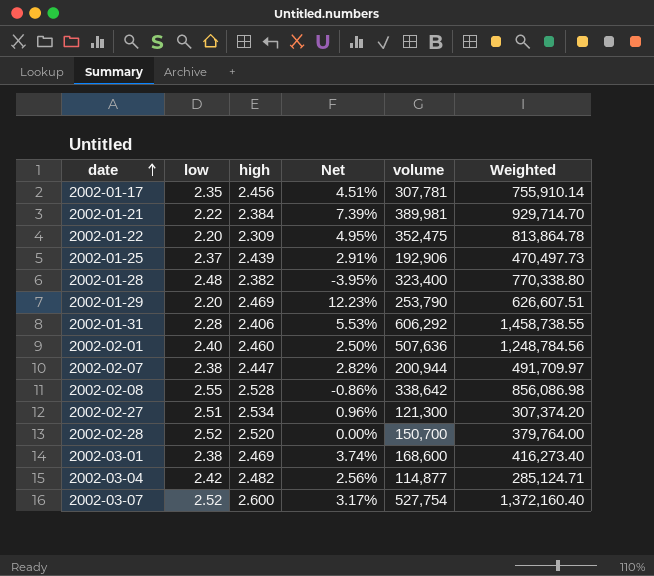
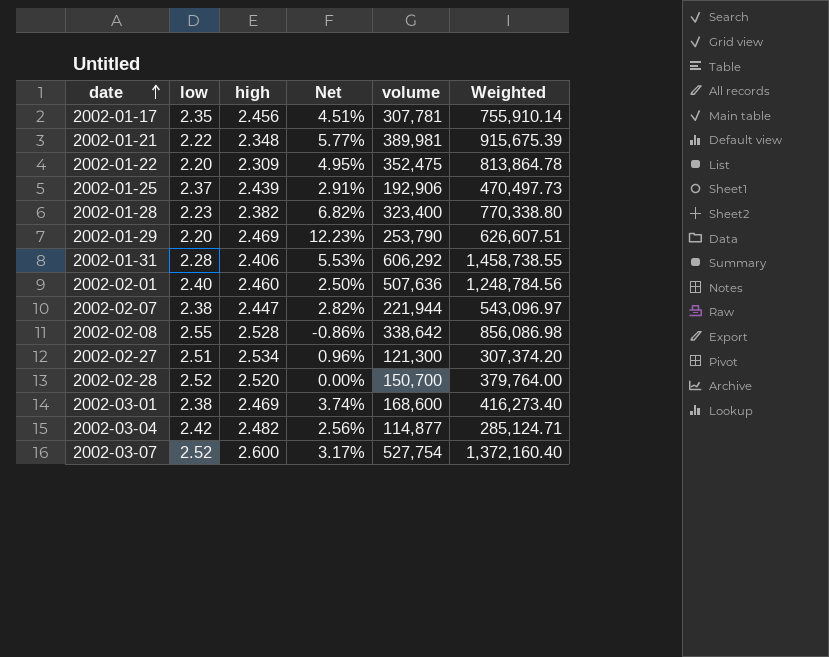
2002-01-21 | high: 2.384 -> 2.348
2002-01-21 | Net: 7.39% -> 5.77%
2002-01-21 | Weighted: 929,714.70 -> 915,675.39
2002-01-28 | low: 2.48 -> 2.23
2002-01-28 | Net: -3.95% -> 6.82%
2002-02-07 | volume: 200,944 -> 221,944
2002-02-07 | Weighted: 491,709.97 -> 543,096.97

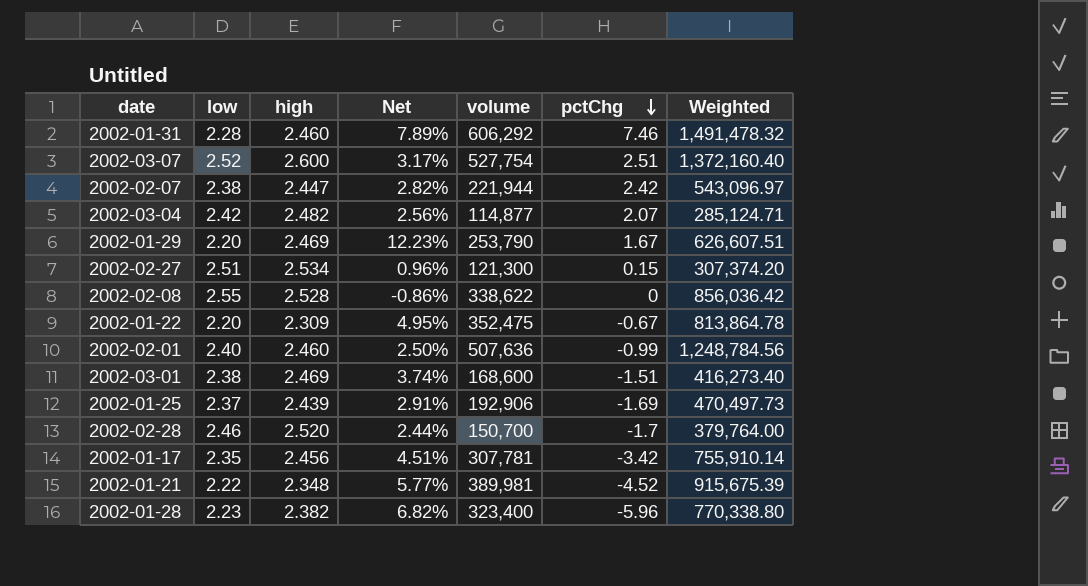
row order: date ascending -> pctChg descending
column pctChg | position: none -> 6
2002-01-31 | high: 2.406 -> 2.460
2002-01-31 | Net: 5.53% -> 7.89%
2002-01-31 | Weighted: 1,458,738.55 -> 1,491,478.32
2002-02-08 | volume: 338,642 -> 338,622
2002-02-08 | Weighted: 856,086.98 -> 856,036.42
2002-02-28 | low: 2.52 -> 2.46
2002-02-28 | Net: 0.00% -> 2.44%

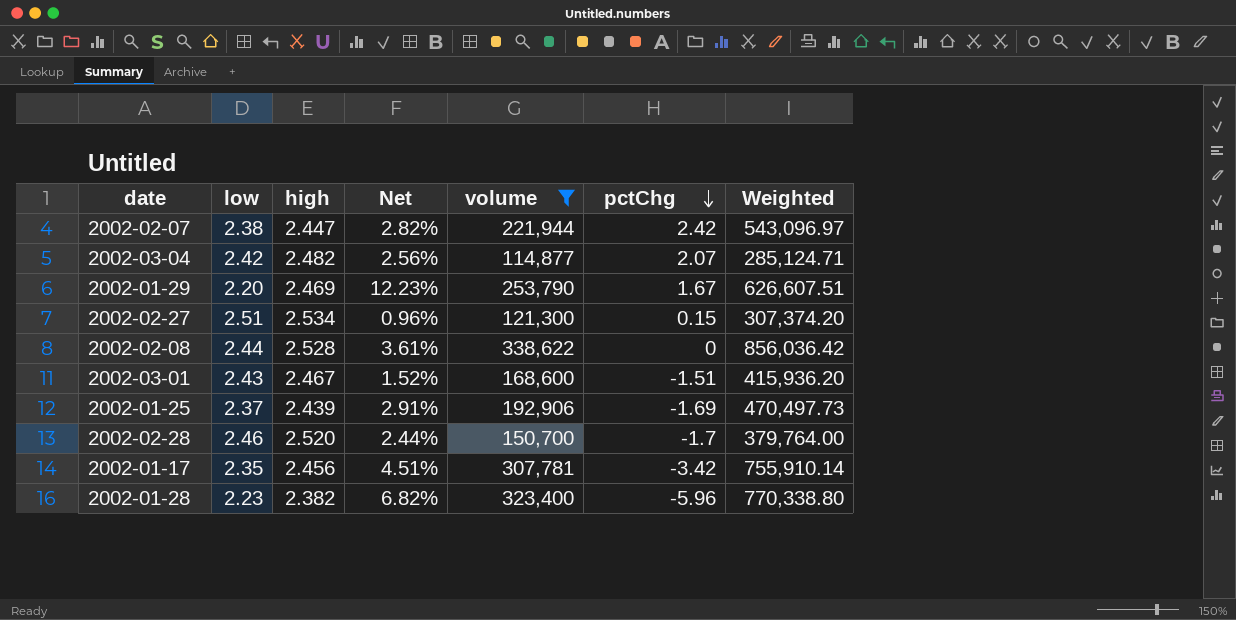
filter: none -> volume <= 338,622
2002-02-08 | low: 2.55 -> 2.44
2002-02-08 | Net: -0.86% -> 3.61%
2002-03-01 | low: 2.38 -> 2.43
2002-03-01 | high: 2.469 -> 2.467
2002-03-01 | Net: 3.74% -> 1.52%
2002-03-01 | Weighted: 416,273.40 -> 415,936.20

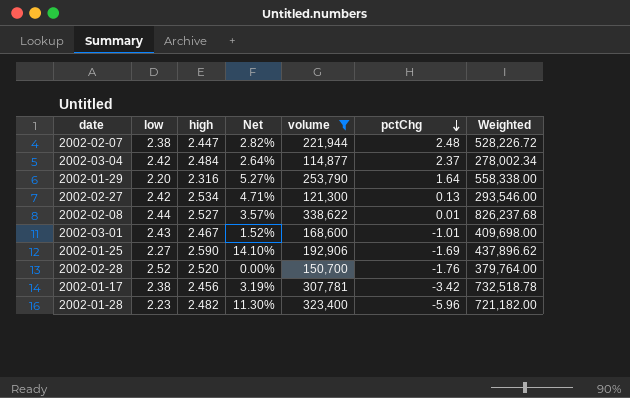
column Weighted | formula: [high] * [volume] -> [low] * [volume]
2002-02-07 | pctChg: 2.42 -> 2.48
2002-03-04 | high: 2.482 -> 2.484
2002-03-04 | Net: 2.56% -> 2.64%
2002-03-04 | pctChg: 2.07 -> 2.37
2002-01-29 | high: 2.469 -> 2.316
2002-01-29 | Net: 12.23% -> 5.27%
2002-01-29 | pctChg: 1.67 -> 1.64
2002-02-27 | low: 2.51 -> 2.42
2002-02-27 | Net: 0.96% -> 4.71%
2002-02-27 | pctChg: 0.15 -> 0.13
2002-02-08 | high: 2.528 -> 2.527
2002-02-08 | Net: 3.61% -> 3.57%
2002-02-08 | pctChg: 0 -> 0.01
2002-03-01 | pctChg: -1.51 -> -1.01
2002-01-25 | low: 2.37 -> 2.27
2002-01-25 | high: 2.439 -> 2.590
2002-01-25 | Net: 2.91% -> 14.10%
2002-02-28 | low: 2.46 -> 2.52
2002-02-28 | Net: 2.44% -> 0.00%
2002-02-28 | pctChg: -1.7 -> -1.76
2002-01-17 | low: 2.35 -> 2.38
2002-01-17 | Net: 4.51% -> 3.19%
2002-01-28 | high: 2.382 -> 2.482
2002-01-28 | Net: 6.82% -> 11.30%

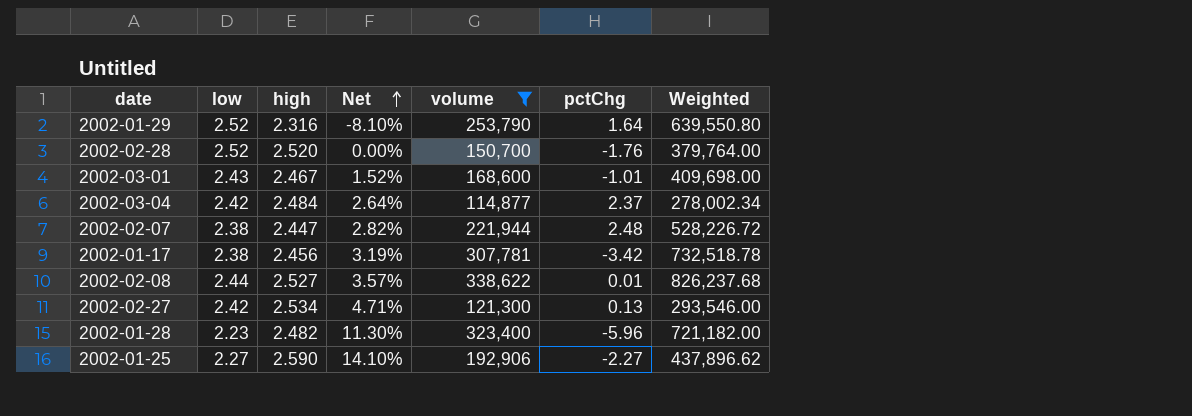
row order: pctChg descending -> Net ascending
2002-01-29 | low: 2.20 -> 2.52
2002-01-29 | Net: 5.27% -> -8.10%
2002-01-29 | Weighted: 558,338.00 -> 639,550.80
2002-01-25 | pctChg: -1.69 -> -2.27

